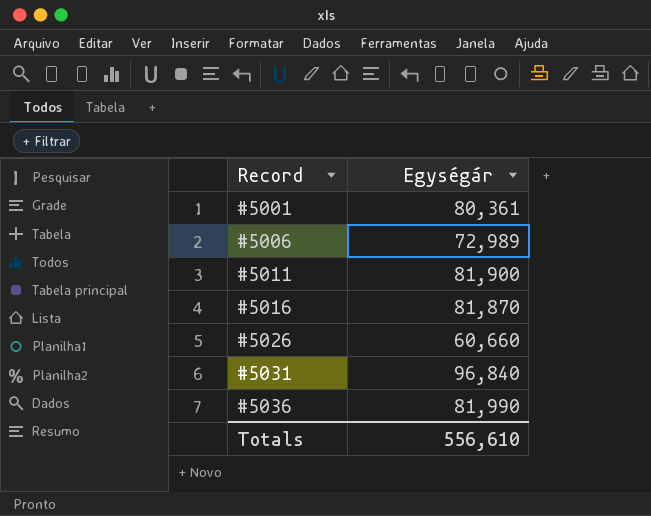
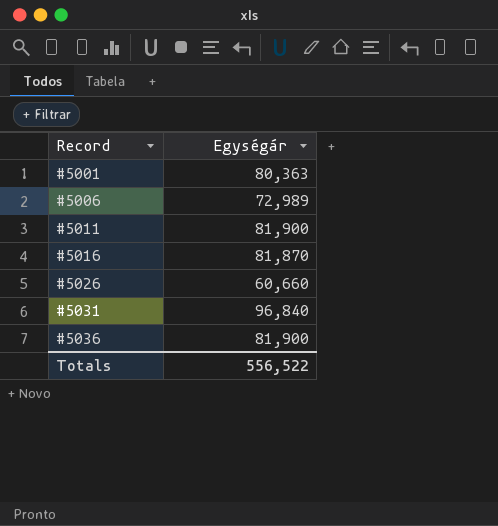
#5001 | Egységár: 80,361 -> 80,363
#5036 | Egységár: 81,990 -> 81,900
Totals | Egységár: 556,610 -> 556,522

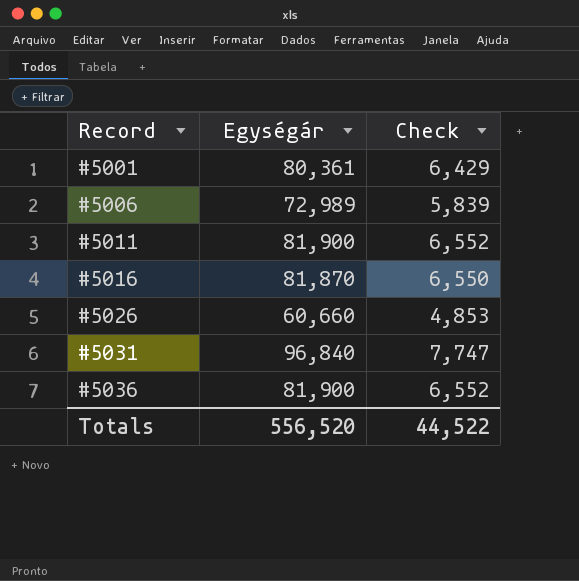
column Check | formula: none -> [Egységár] * 0.08
#5001 | Egységár: 80,363 -> 80,361
Totals | Egységár: 556,522 -> 556,520

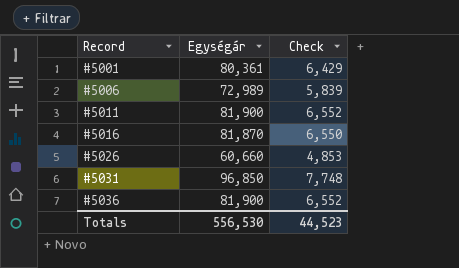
#5031 | Egységár: 96,840 -> 96,850
#5031 | Check: 7,747 -> 7,748
Totals | Egységár: 556,520 -> 556,530
Totals | Check: 44,522 -> 44,523

